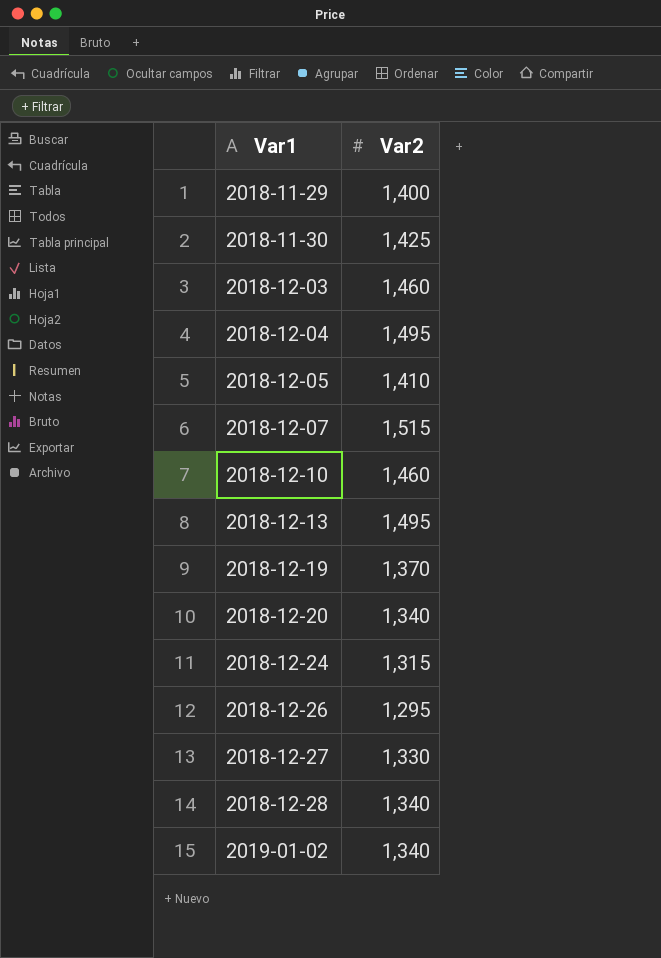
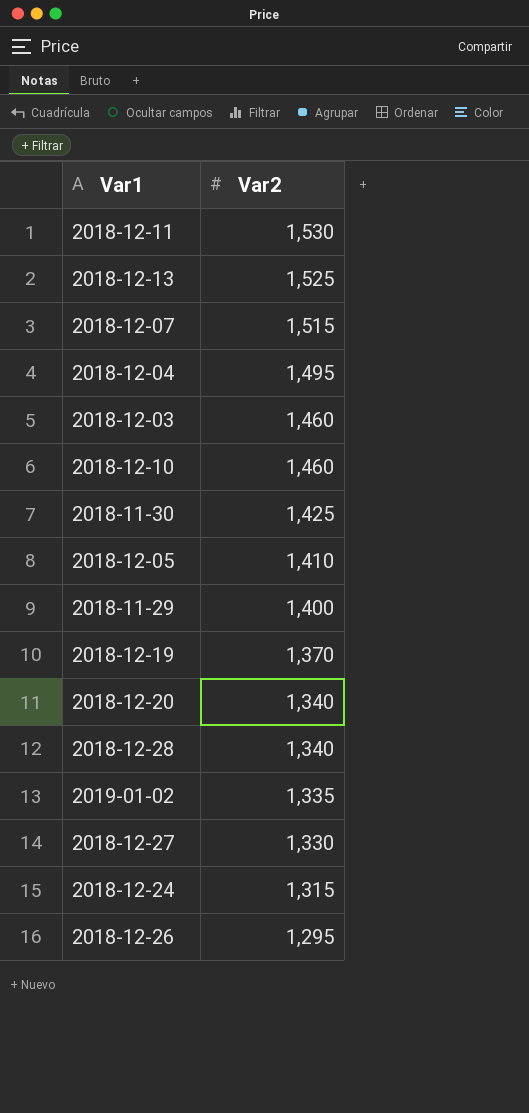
row order: Var1 ascending -> Var2 descending
row 2018-12-11: none -> 1,530
2018-12-13 | Var2: 1,495 -> 1,525
2019-01-02 | Var2: 1,340 -> 1,335

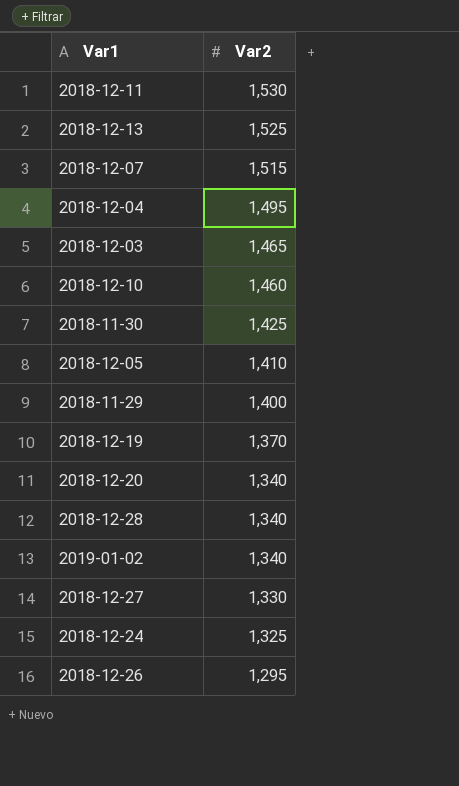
2018-12-03 | Var2: 1,460 -> 1,465
2019-01-02 | Var2: 1,335 -> 1,340
2018-12-24 | Var2: 1,315 -> 1,325

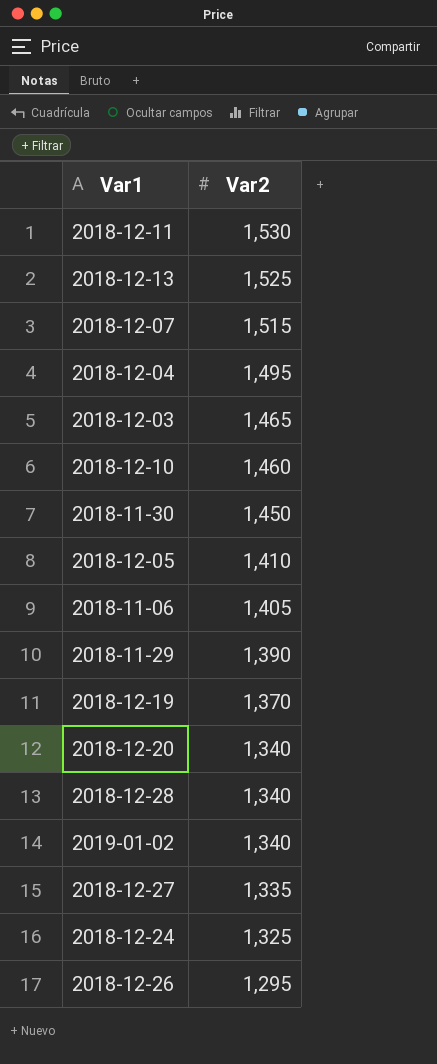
2018-11-30 | Var2: 1,425 -> 1,450
row 2018-11-06: none -> 1,405
2018-11-29 | Var2: 1,400 -> 1,390
2018-12-27 | Var2: 1,330 -> 1,335

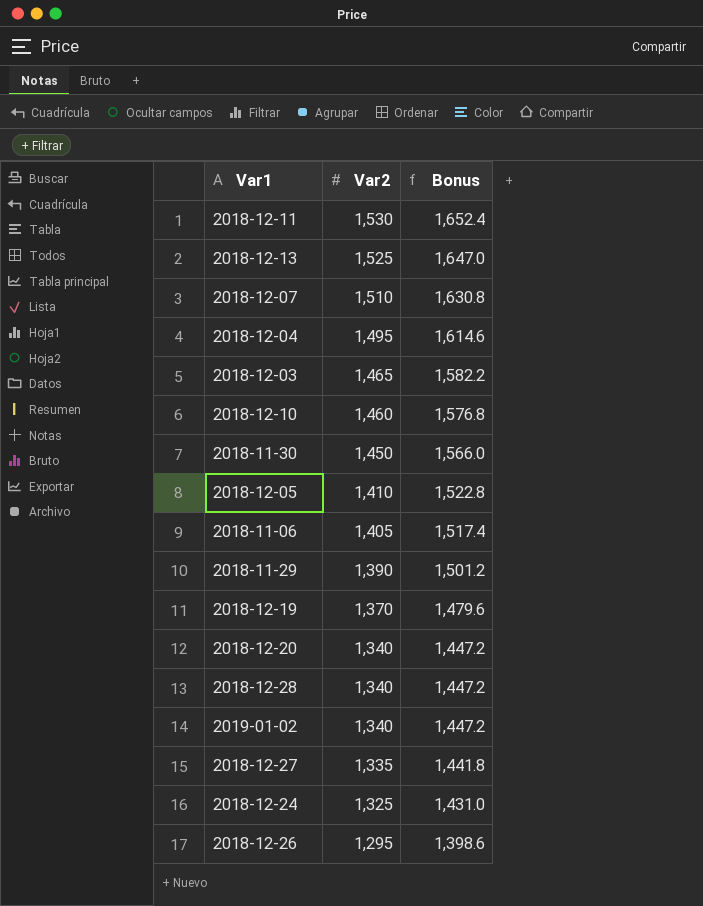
column Bonus | formula: none -> [Var2] * 1.08
2018-12-07 | Var2: 1,515 -> 1,510

